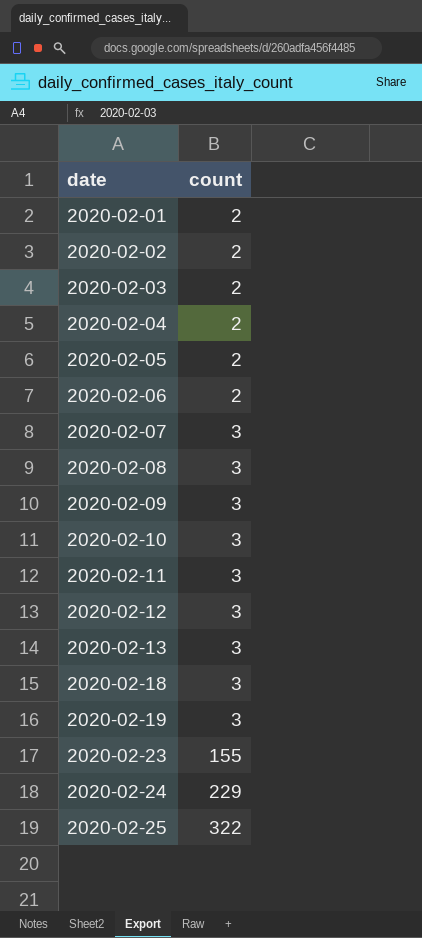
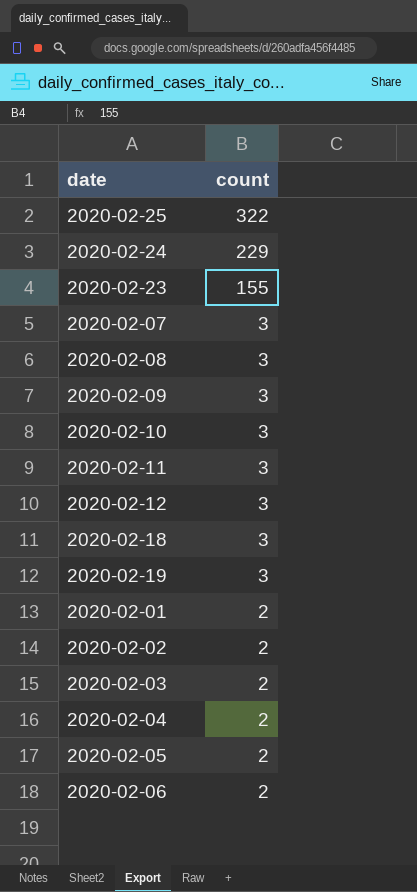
row order: date ascending -> count descending
row 2020-02-13: 3 -> none

